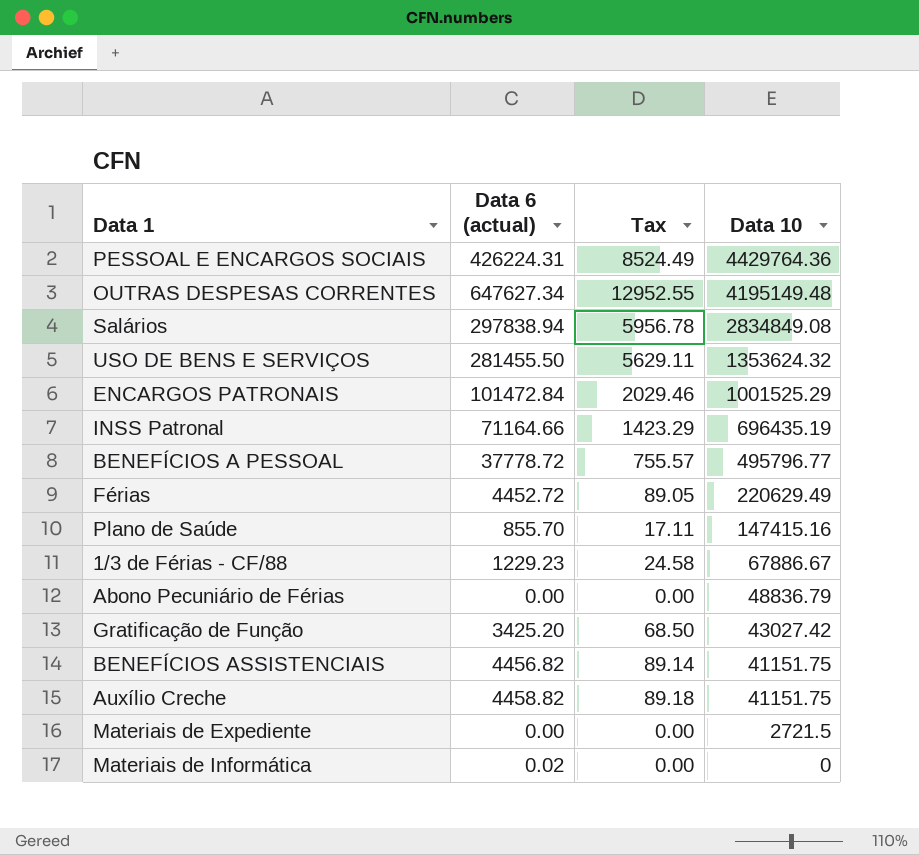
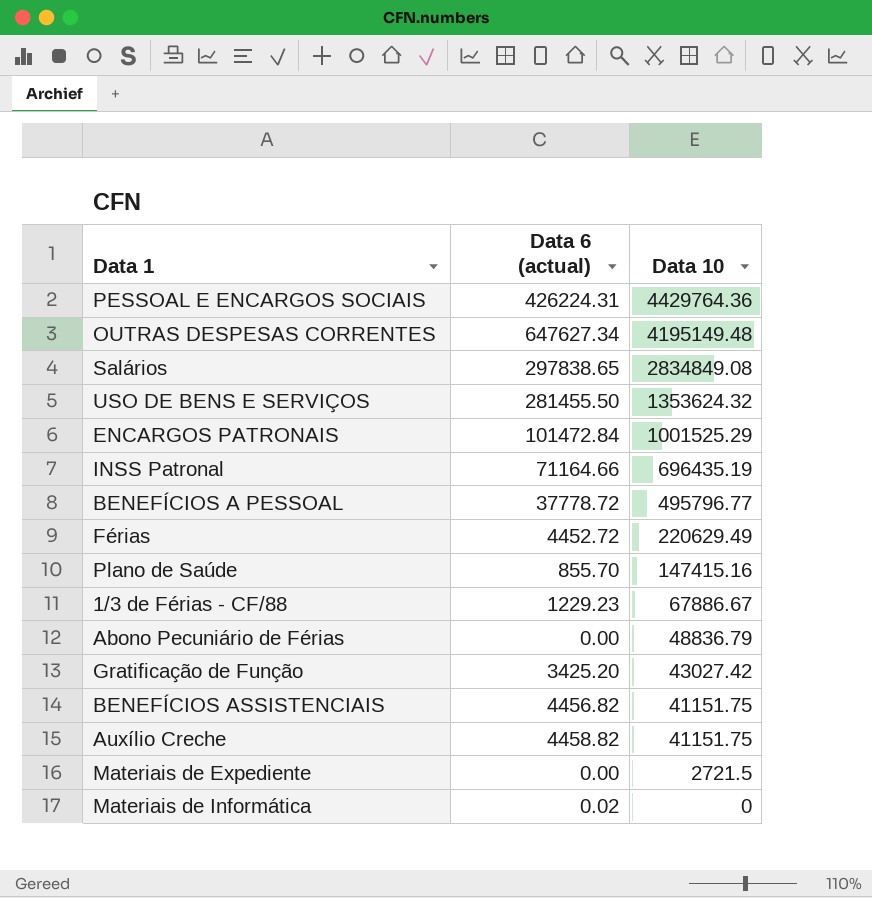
column Tax | formula: [Data 6 (actual)] * 0.02 -> none
Salários | Data 6 (actual): 297838.94 -> 297838.65

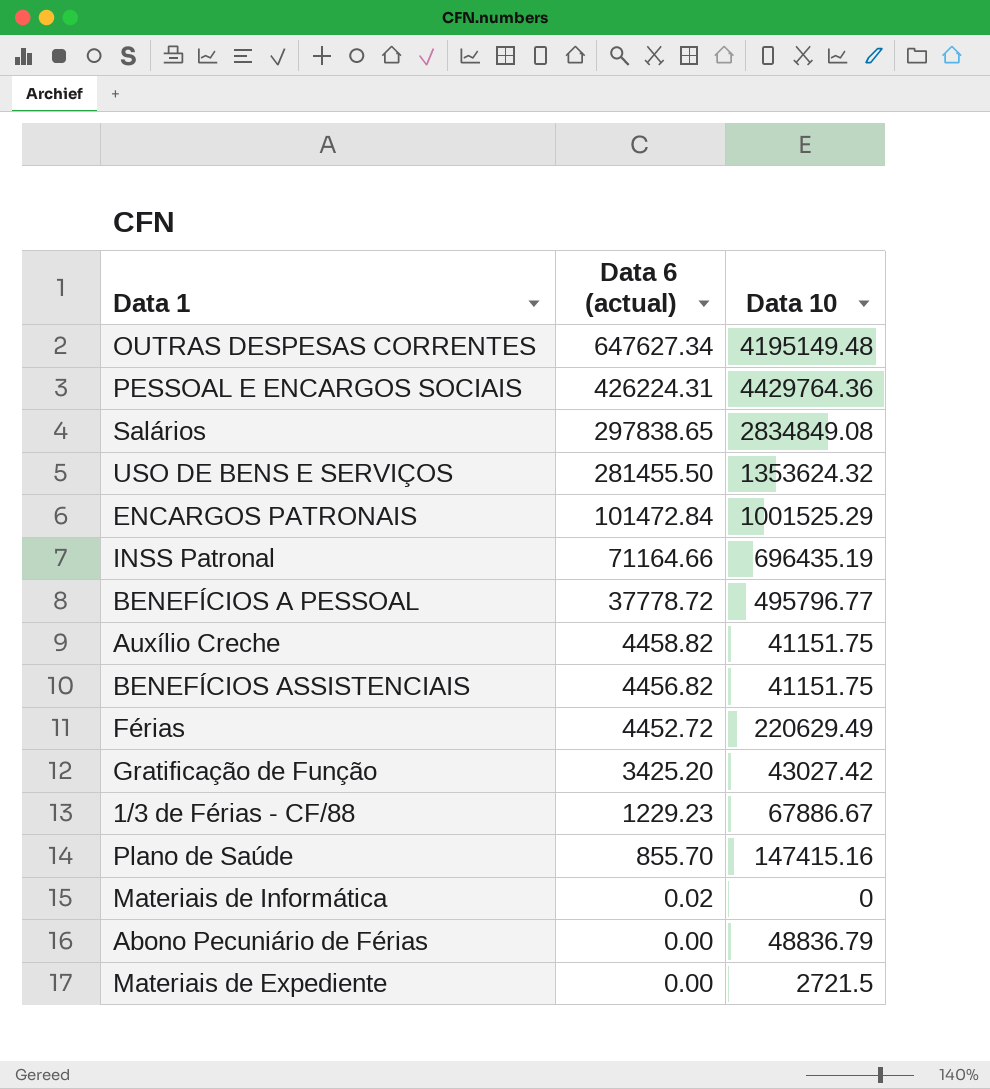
row order: Data 10 descending -> Data 6 (actual) descending

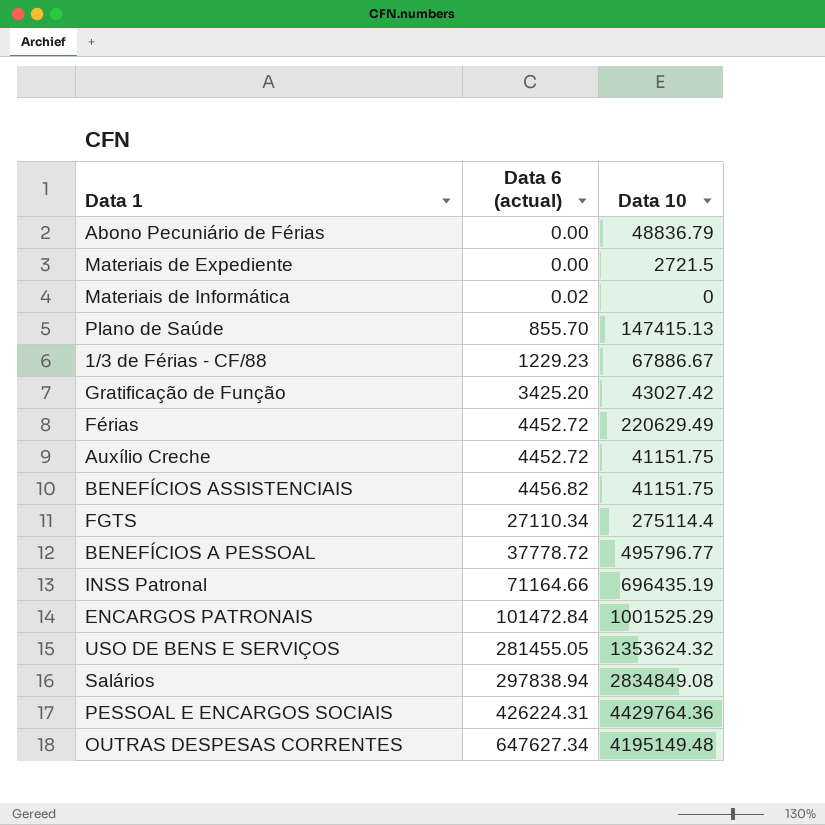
row order: Data 6 (actual) descending -> Data 6 (actual) ascending
Plano de Saúde | Data 10: 147415.16 -> 147415.13
Auxílio Creche | Data 6 (actual): 4458.82 -> 4452.72
row FGTS: none -> 27110.34 | 275114.4
USO DE BENS E SERVIÇOS | Data 6 (actual): 281455.50 -> 281455.05
Salários | Data 6 (actual): 297838.65 -> 297838.94

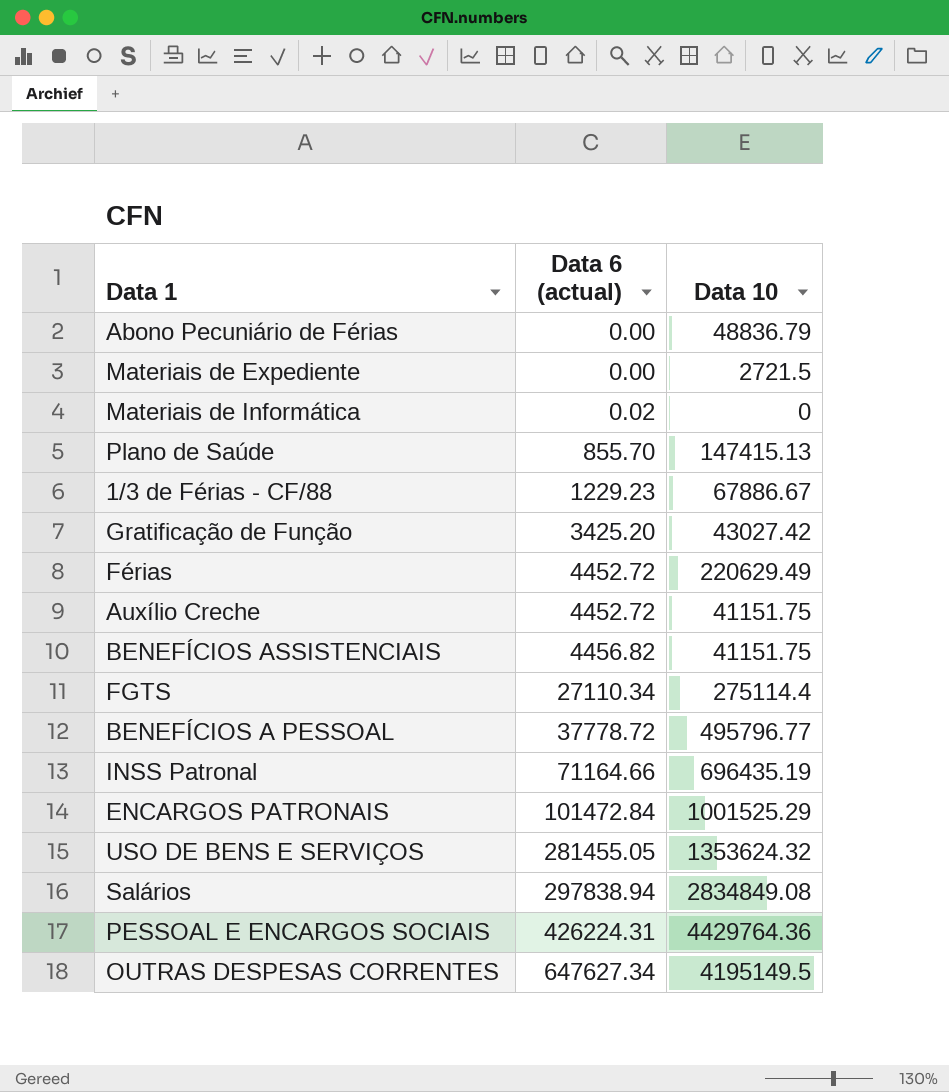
OUTRAS DESPESAS CORRENTES | Data 10: 4195149.48 -> 4195149.5

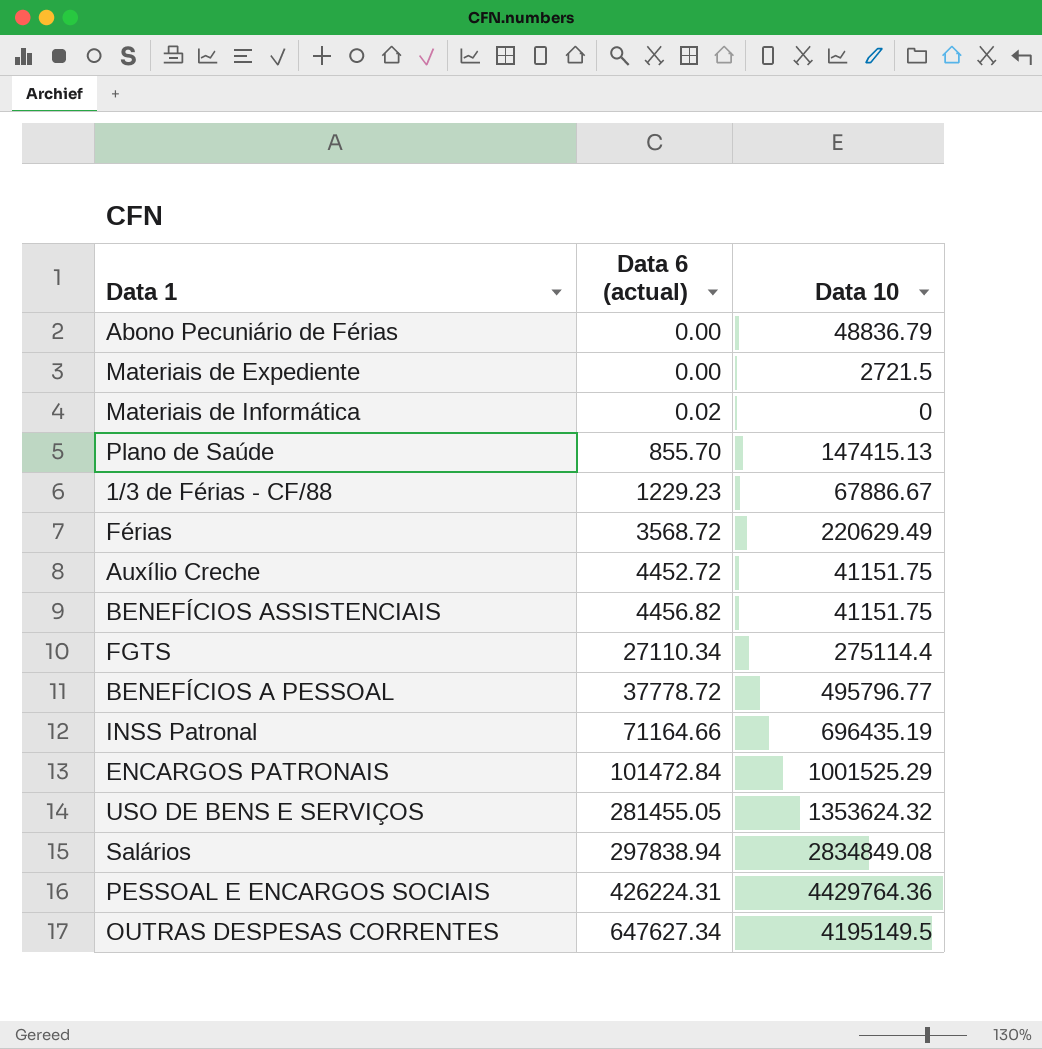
row Gratificação de Função: 3425.20 | 43027.42 -> none
Férias | Data 6 (actual): 4452.72 -> 3568.72

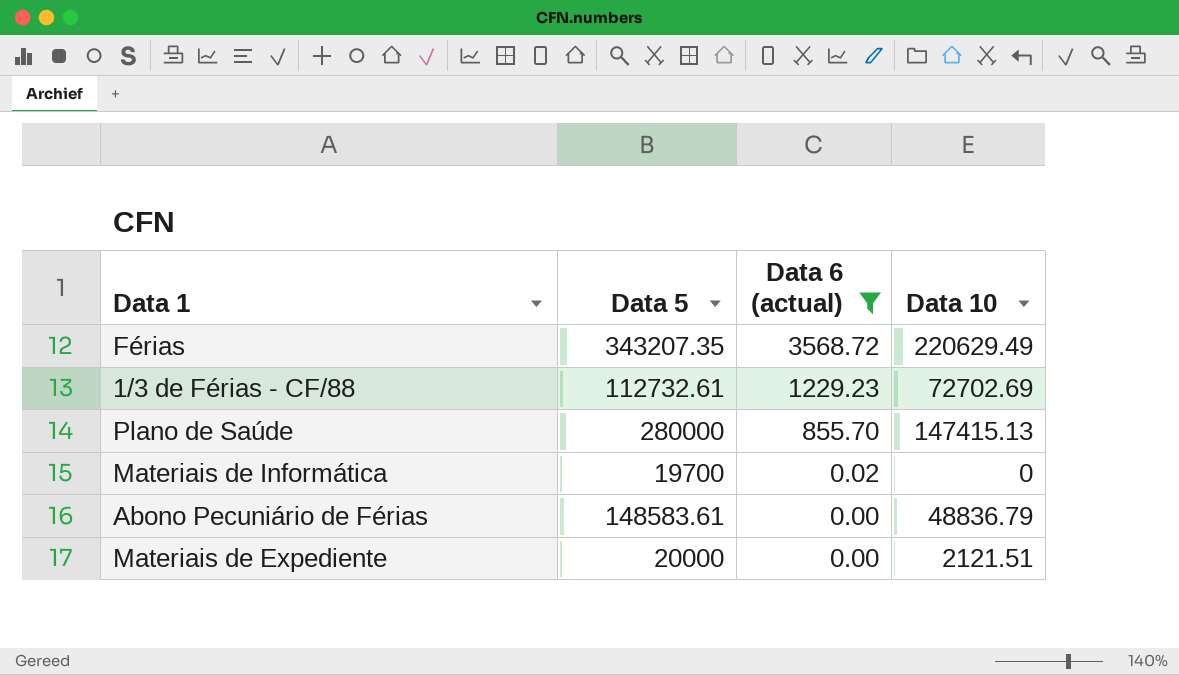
filter: none -> Data 6 (actual) <= 3568.72
row order: Data 6 (actual) ascending -> Data 6 (actual) descending
column Data 5 | position: none -> 2
1/3 de Férias - CF/88 | Data 10: 67886.67 -> 72702.69
Materiais de Expediente | Data 10: 2721.5 -> 2121.51

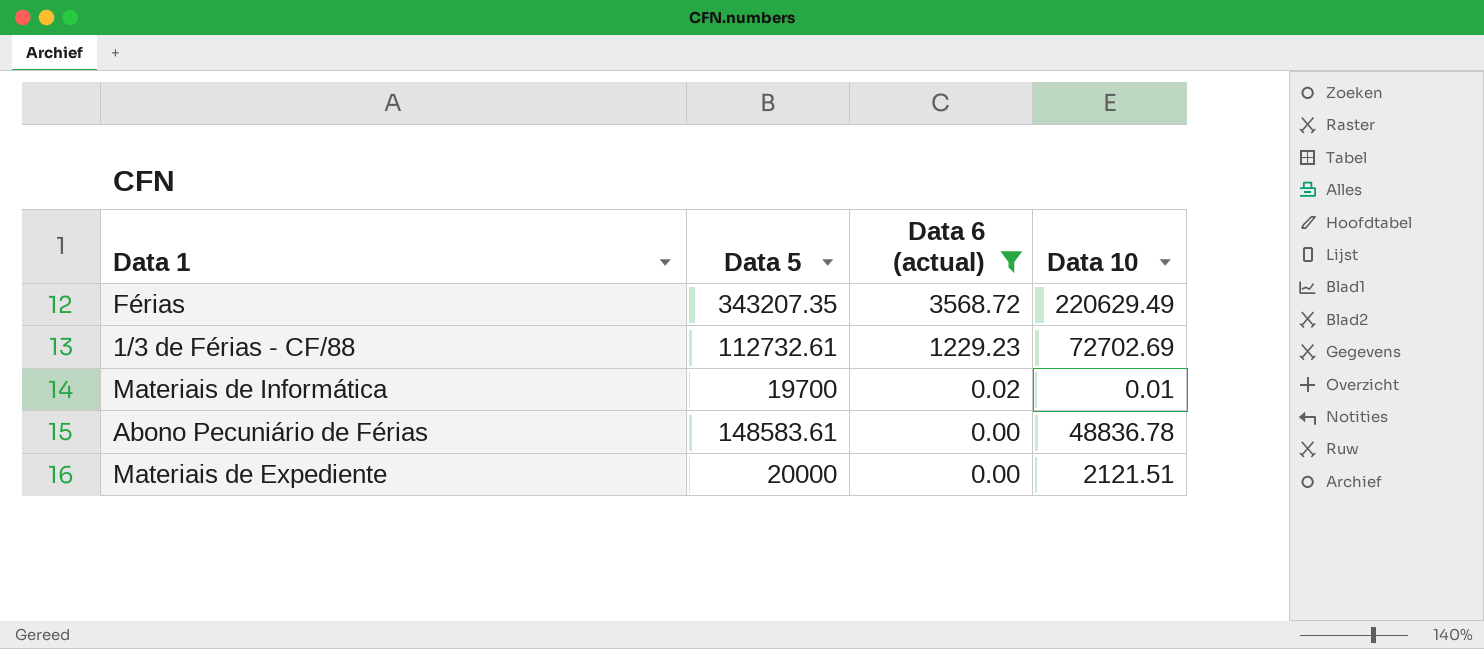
row Plano de Saúde: 280000 | 855.70 | 147415.13 -> none
Materiais de Informática | Data 10: 0 -> 0.01
Abono Pecuniário de Férias | Data 10: 48836.79 -> 48836.78

